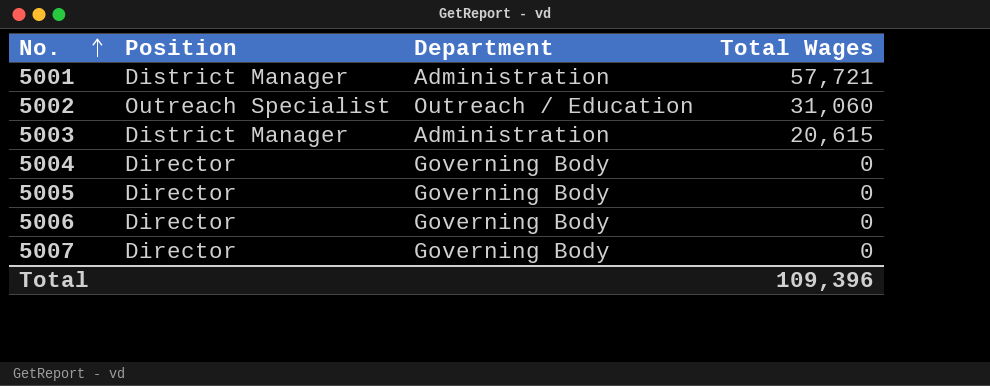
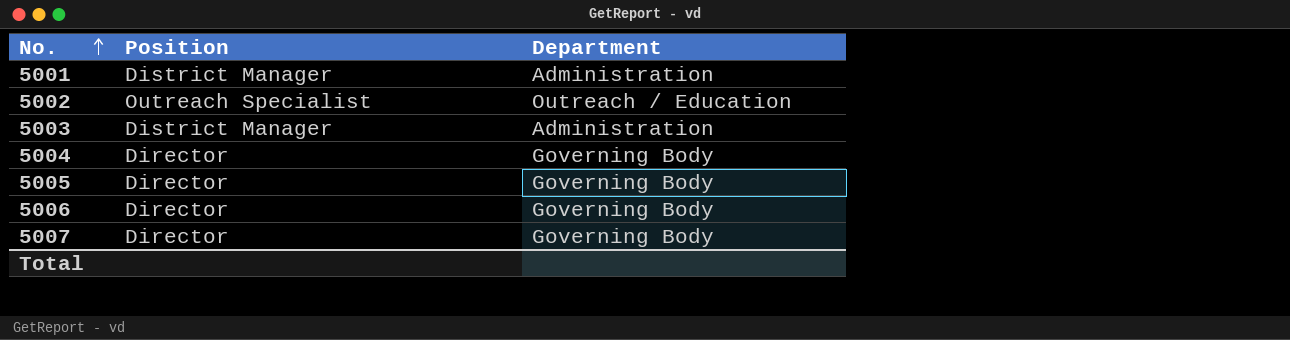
column Total Wages | position: 4 -> none

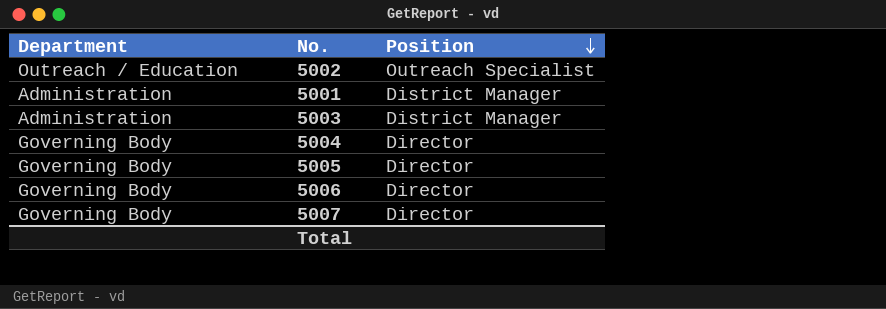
row order: No. ascending -> Position descending
column Department | position: 3 -> 1

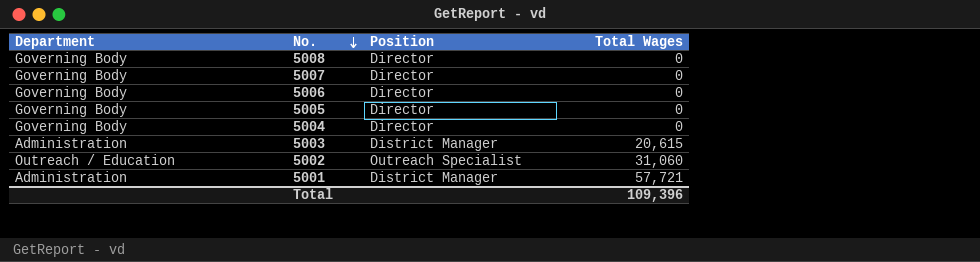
row order: Position descending -> No. descending
column Total Wages | position: none -> 4
row 5008: none -> Governing Body | Director | 0

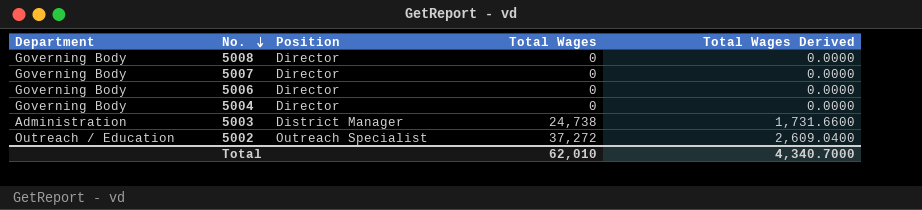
column Total Wages Derived | formula: none -> [Total Wages] * 0.07
row 5005: Governing Body | Director | 0 -> none
row 5001: Administration | District Manager | 57,721 -> none
5003 | Total Wages: 20,615 -> 24,738
5002 | Total Wages: 31,060 -> 37,272
Total | Total Wages: 109,396 -> 62,010

